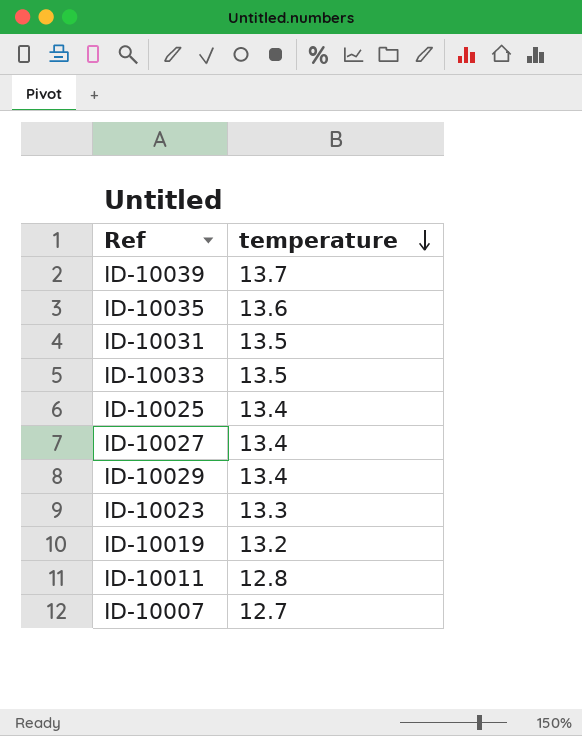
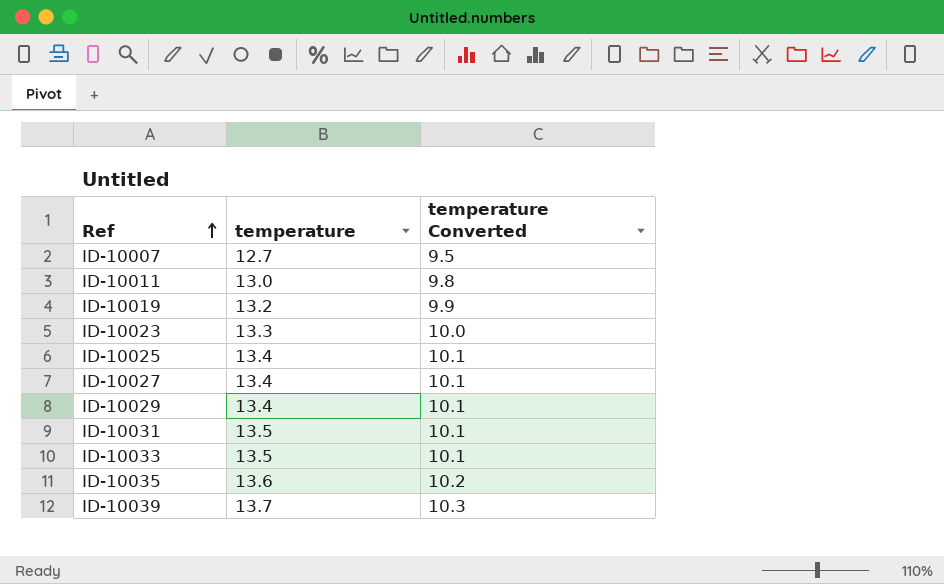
row order: temperature descending -> Ref ascending
column temperature Converted | formula: none -> [temperature] * 0.75
ID-10011 | temperature: 12.8 -> 13.0

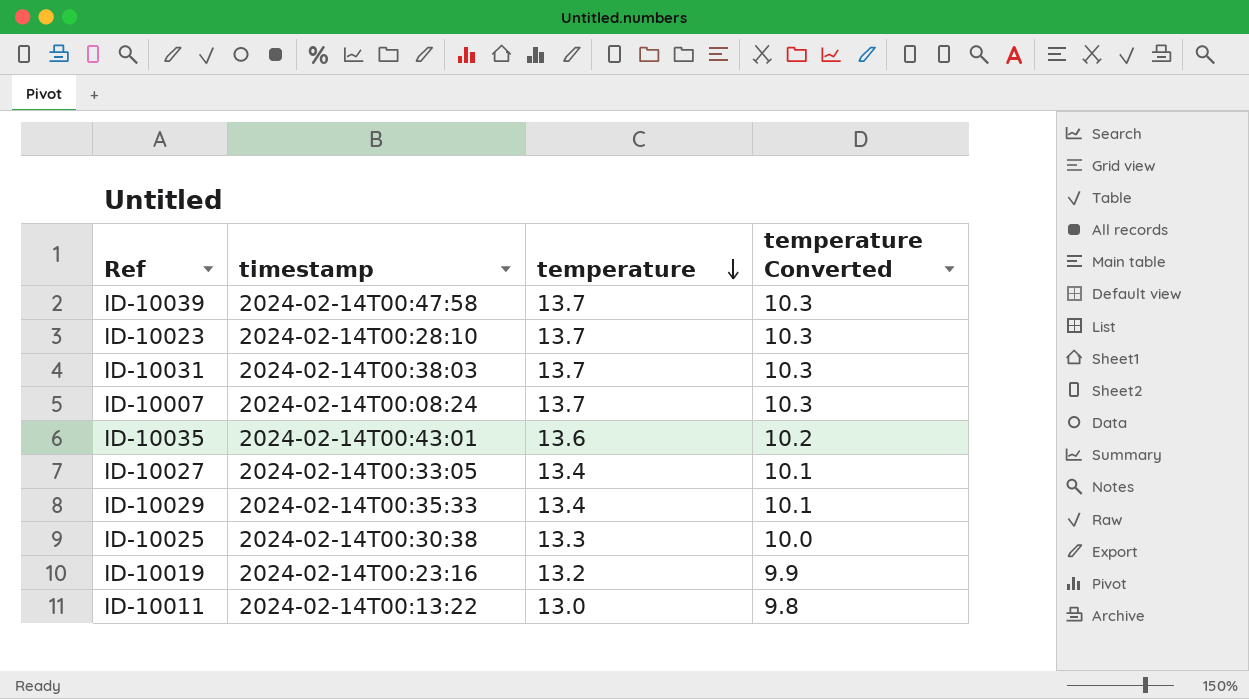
row order: Ref ascending -> temperature descending
column timestamp | position: none -> 2
row ID-10033: 13.5 | 10.1 -> none
ID-10023 | temperature: 13.3 -> 13.7
ID-10023 | temperature Converted: 10.0 -> 10.3
ID-10031 | temperature: 13.5 -> 13.7
ID-10031 | temperature Converted: 10.1 -> 10.3
ID-10007 | temperature: 12.7 -> 13.7
ID-10007 | temperature Converted: 9.5 -> 10.3
ID-10025 | temperature: 13.4 -> 13.3
ID-10025 | temperature Converted: 10.1 -> 10.0

